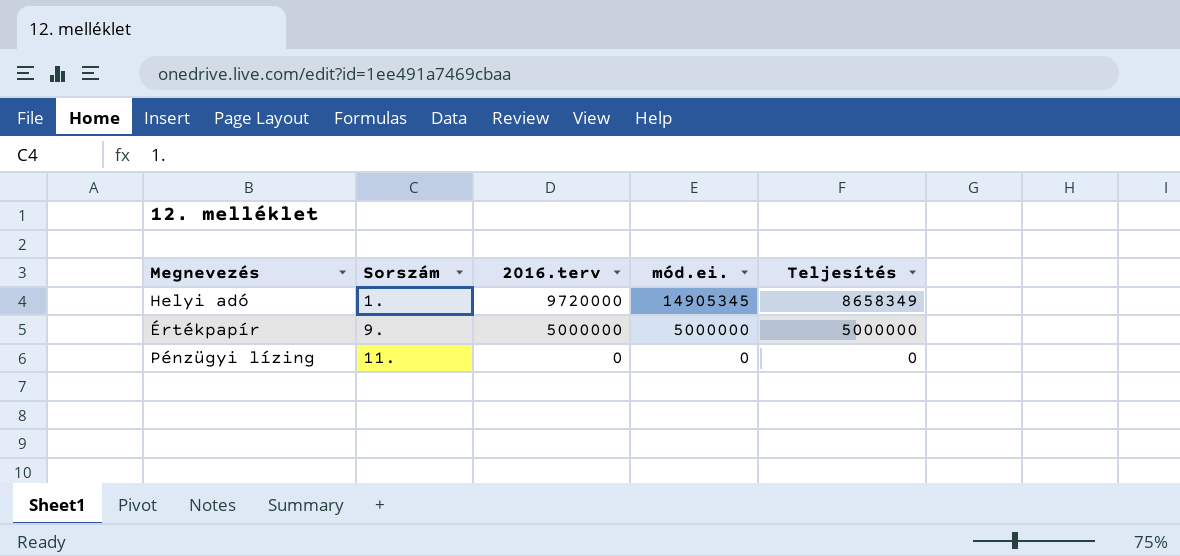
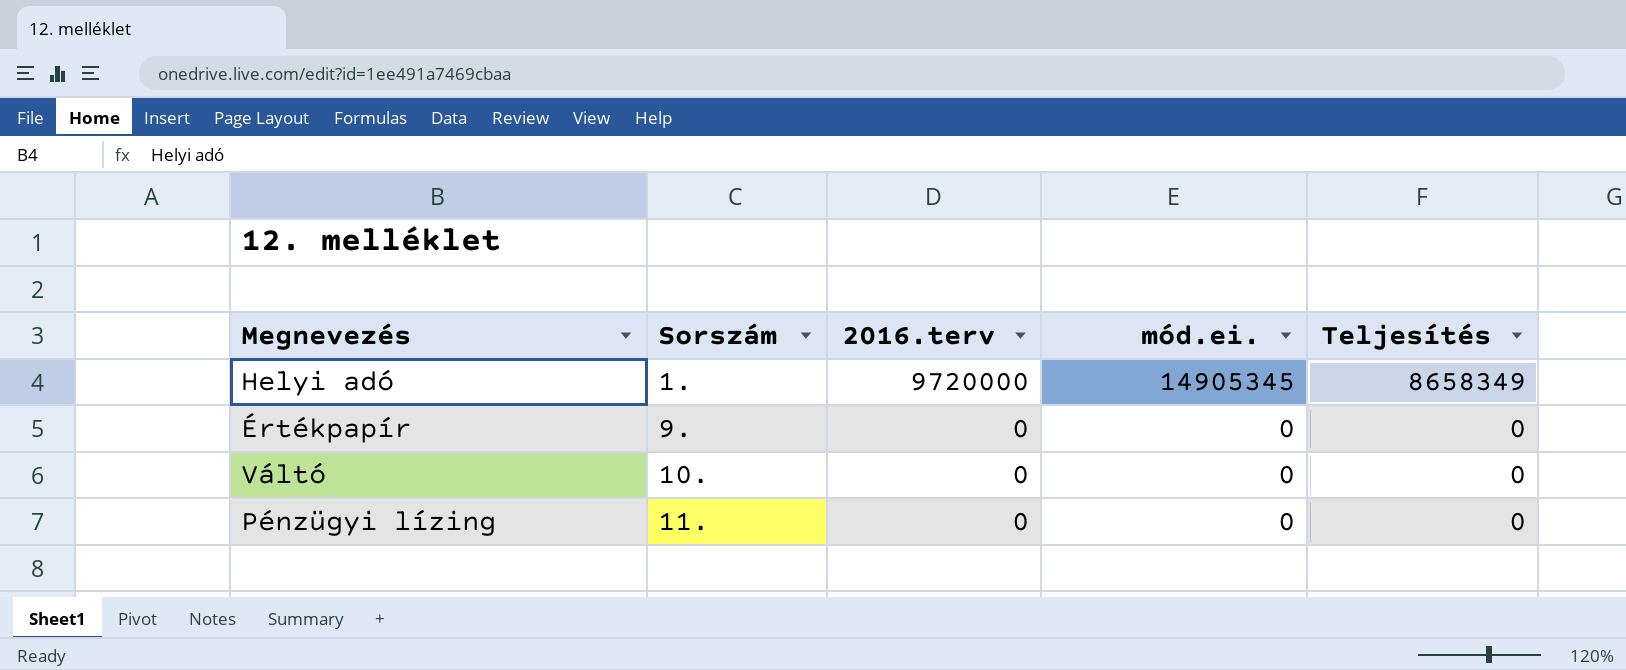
Értékpapír | 2016.terv: 5000000 -> 0
Értékpapír | mód.ei.: 5000000 -> 0
Értékpapír | Teljesítés: 5000000 -> 0
row Váltó: none -> 10. | 0 | 0 | 0

